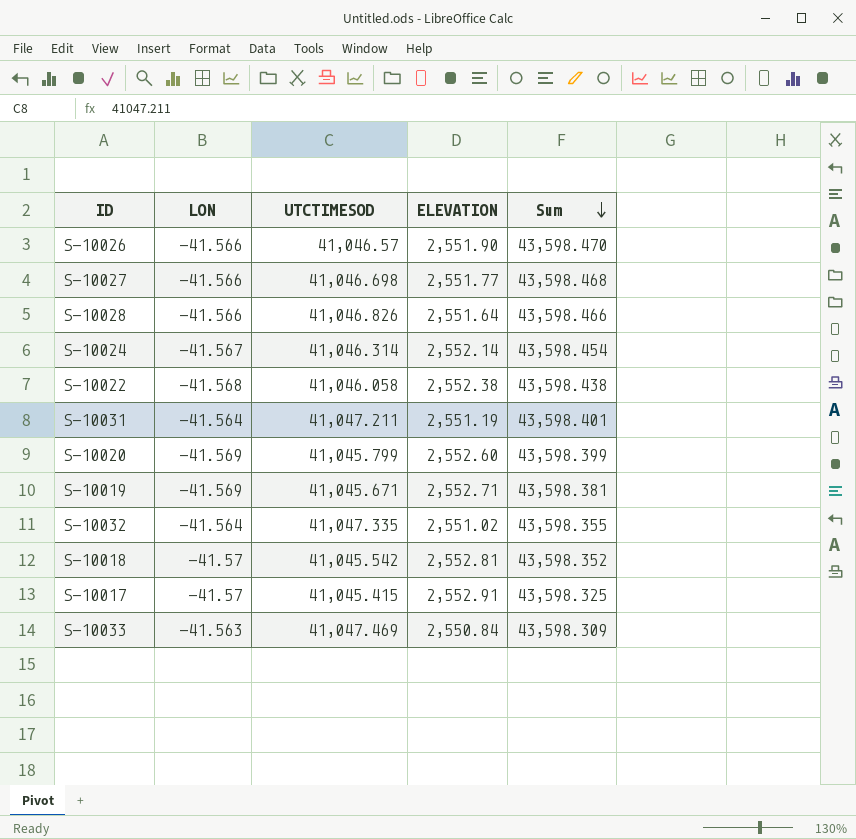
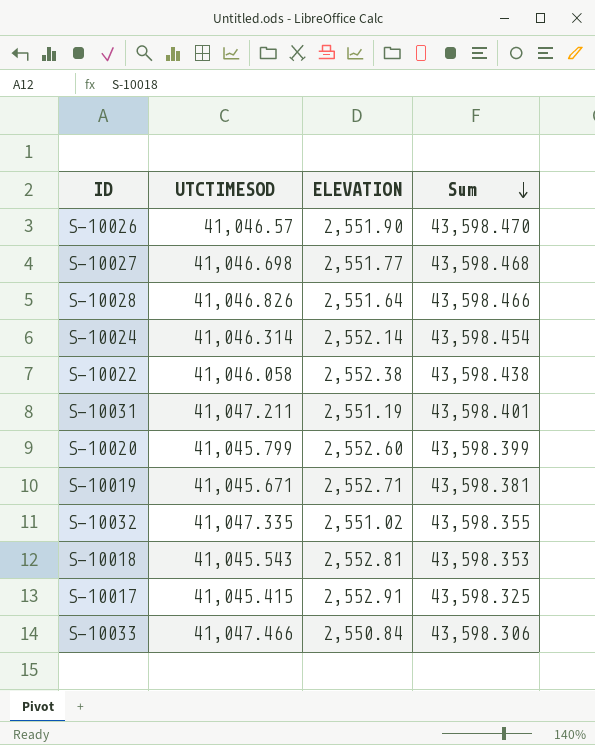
column LON | position: 2 -> none
S-10018 | UTCTIMESOD: 41,045.542 -> 41,045.543
S-10018 | Sum: 43,598.352 -> 43,598.353
S-10033 | UTCTIMESOD: 41,047.469 -> 41,047.466
S-10033 | Sum: 43,598.309 -> 43,598.306

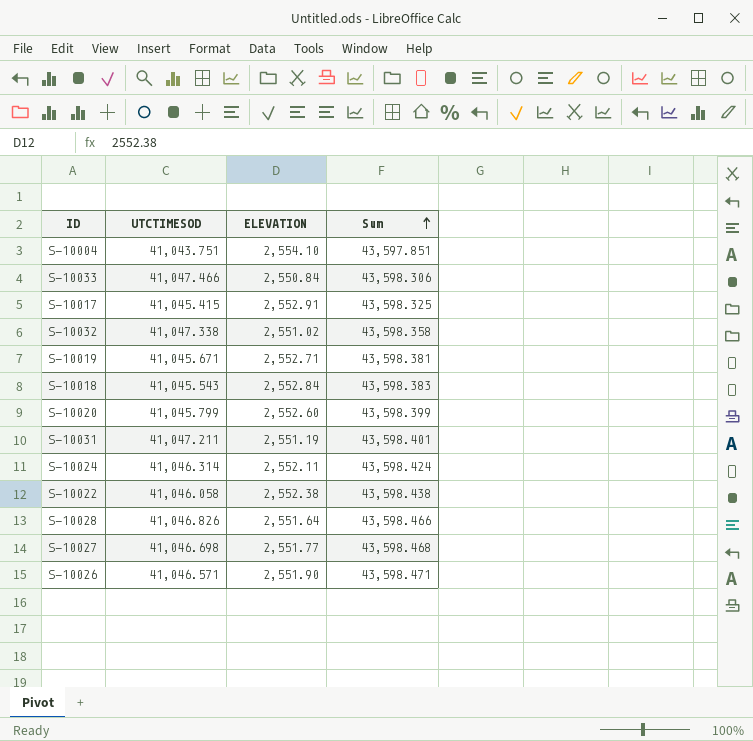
row order: Sum descending -> Sum ascending
row S-10004: none -> 41,043.751 | 2,554.10 | 43,597.851
S-10032 | UTCTIMESOD: 41,047.335 -> 41,047.338
S-10032 | Sum: 43,598.355 -> 43,598.358
S-10018 | ELEVATION: 2,552.81 -> 2,552.84
S-10018 | Sum: 43,598.353 -> 43,598.383
S-10024 | ELEVATION: 2,552.14 -> 2,552.11
S-10024 | Sum: 43,598.454 -> 43,598.424
S-10026 | UTCTIMESOD: 41,046.57 -> 41,046.571
S-10026 | Sum: 43,598.470 -> 43,598.471

